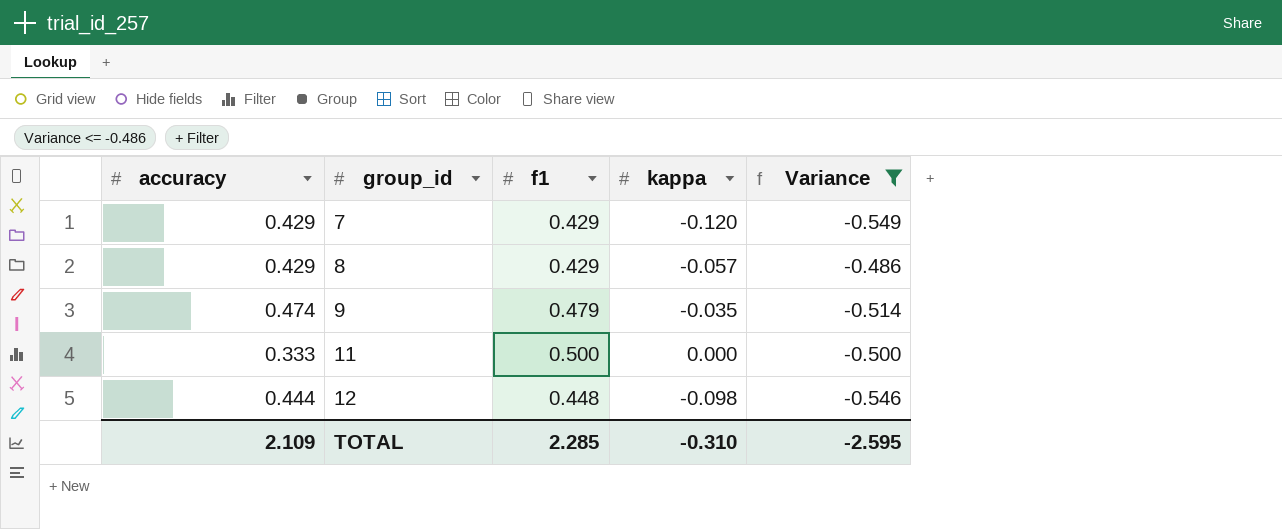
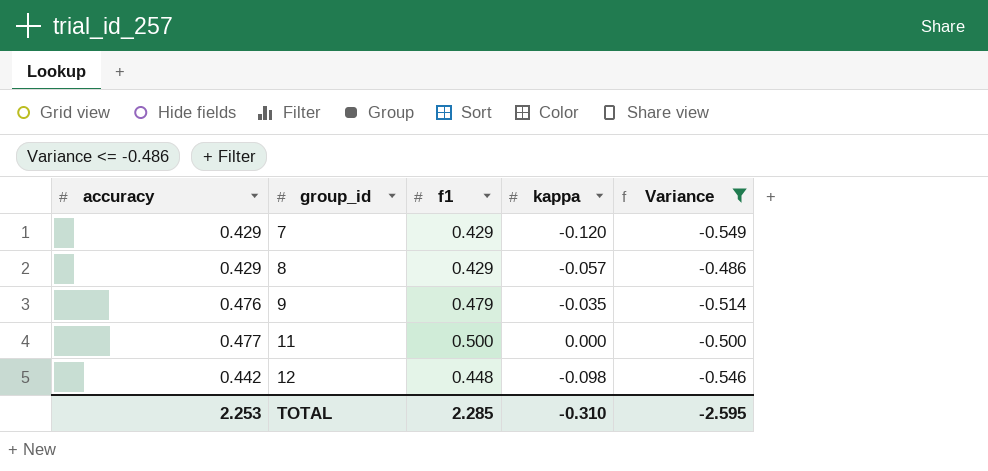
9 | accuracy: 0.474 -> 0.476
11 | accuracy: 0.333 -> 0.477
12 | accuracy: 0.444 -> 0.442
TOTAL | accuracy: 2.109 -> 2.253

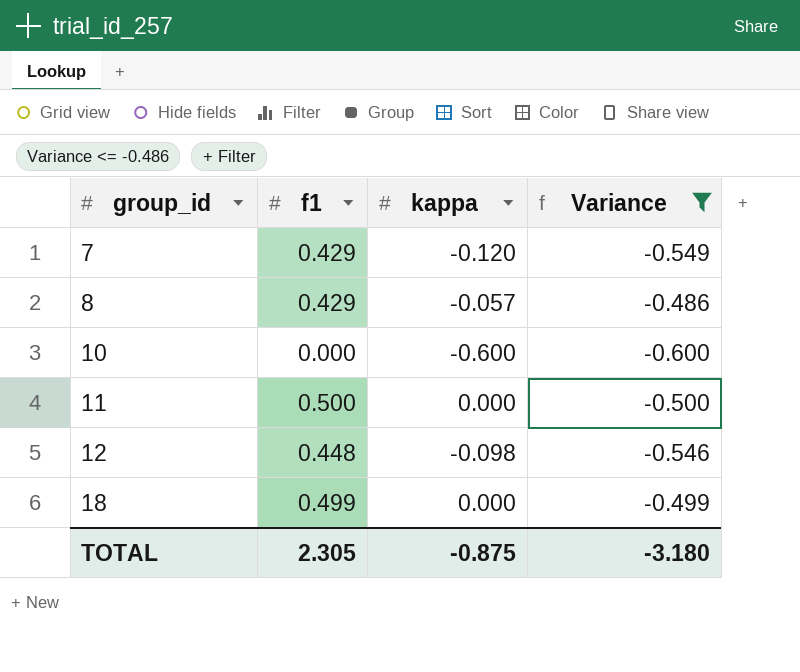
column accuracy | position: 1 -> none
row 9: 0.476 | 0.479 | -0.035 | -0.514 -> none
row 10: none -> 0.000 | -0.600 | -0.600
row 18: none -> 0.499 | 0.000 | -0.499
TOTAL | f1: 2.285 -> 2.305
TOTAL | kappa: -0.310 -> -0.875
TOTAL | Variance: -2.595 -> -3.180

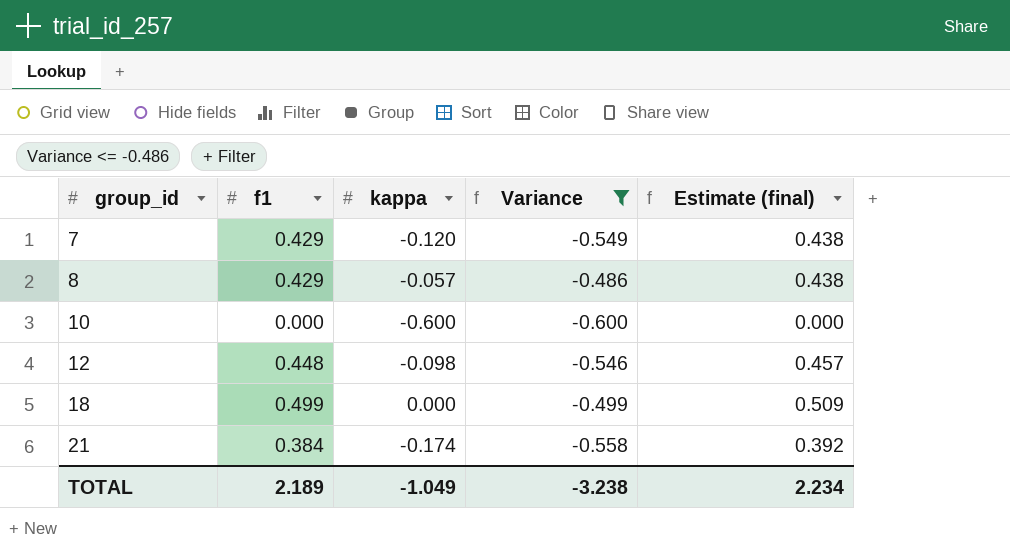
column Estimate (final) | formula: none -> [f1] * 1.02
row 11: 0.500 | 0.000 | -0.500 -> none
row 21: none -> 0.384 | -0.174 | -0.558 | 0.392
TOTAL | f1: 2.305 -> 2.189
TOTAL | kappa: -0.875 -> -1.049
TOTAL | Variance: -3.180 -> -3.238

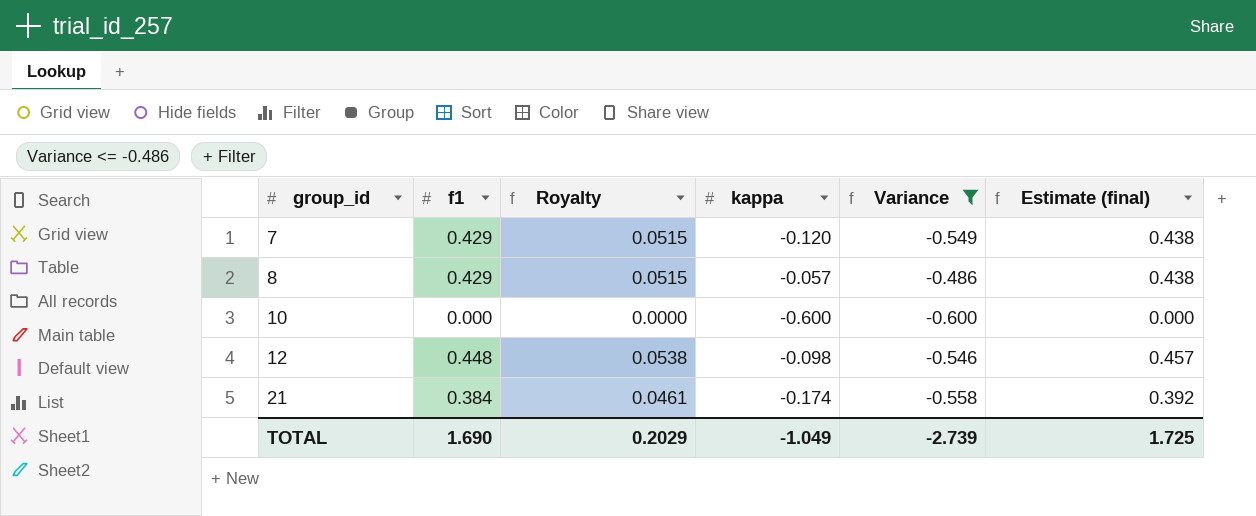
column Royalty | formula: none -> [f1] * 0.12
row 18: 0.499 | 0.000 | -0.499 | 0.509 -> none
TOTAL | f1: 2.189 -> 1.690
TOTAL | Variance: -3.238 -> -2.739
TOTAL | Estimate (final): 2.234 -> 1.725

